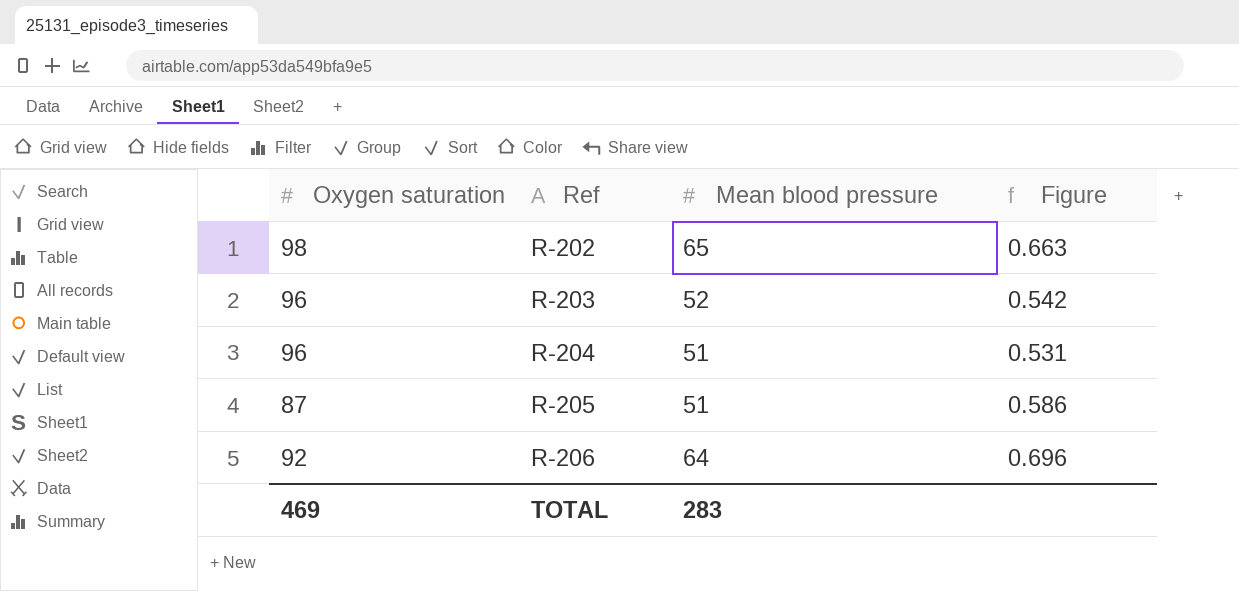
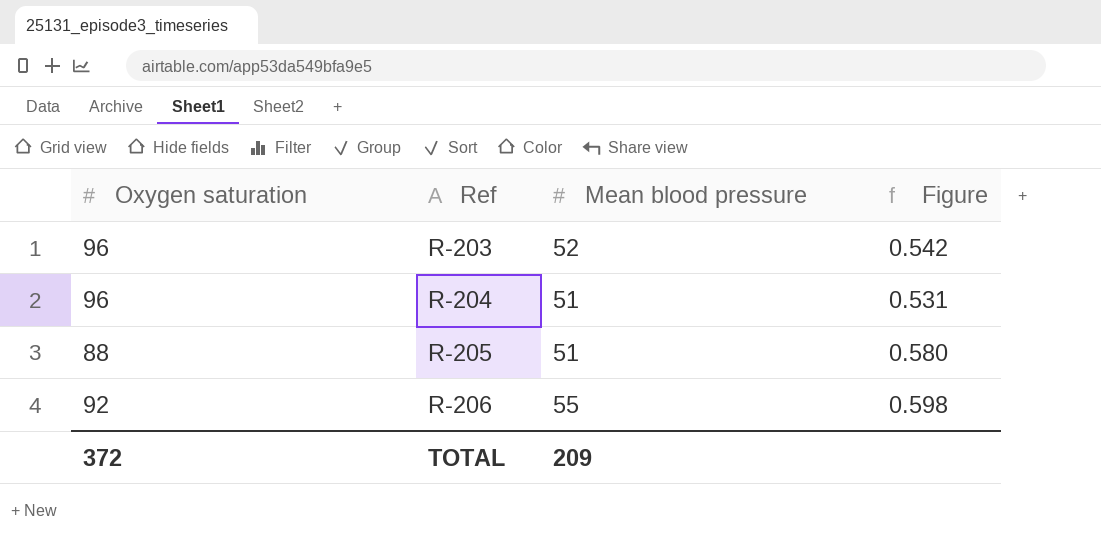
row R-202: 98 | 65 | 0.663 -> none
R-205 | Oxygen saturation: 87 -> 88
R-205 | Figure: 0.586 -> 0.580
R-206 | Mean blood pressure: 64 -> 55
R-206 | Figure: 0.696 -> 0.598
TOTAL | Oxygen saturation: 469 -> 372
TOTAL | Mean blood pressure: 283 -> 209

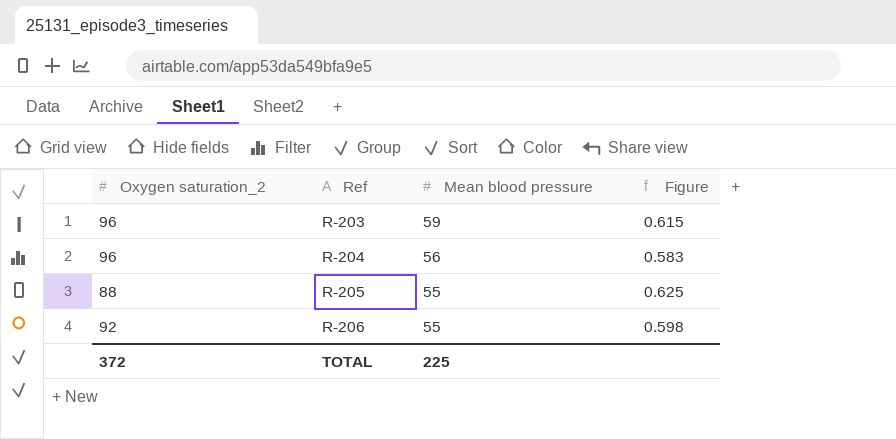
column name: Oxygen saturation -> Oxygen saturation_2
R-203 | Mean blood pressure: 52 -> 59
R-203 | Figure: 0.542 -> 0.615
R-204 | Mean blood pressure: 51 -> 56
R-204 | Figure: 0.531 -> 0.583
R-205 | Mean blood pressure: 51 -> 55
R-205 | Figure: 0.580 -> 0.625
TOTAL | Mean blood pressure: 209 -> 225

